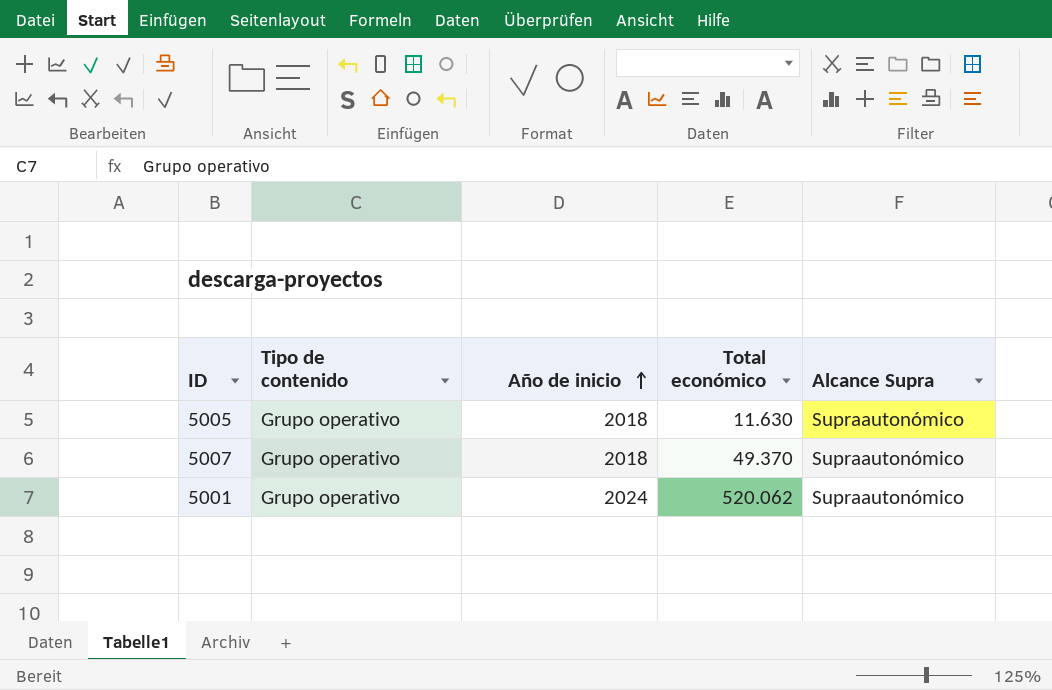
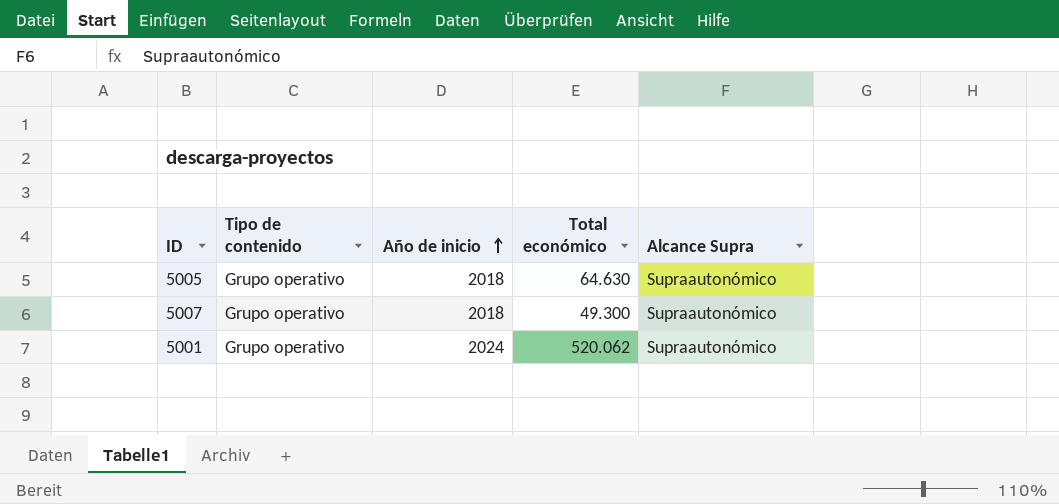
5005 | Total económico: 11.630 -> 64.630
5007 | Total económico: 49.370 -> 49.300

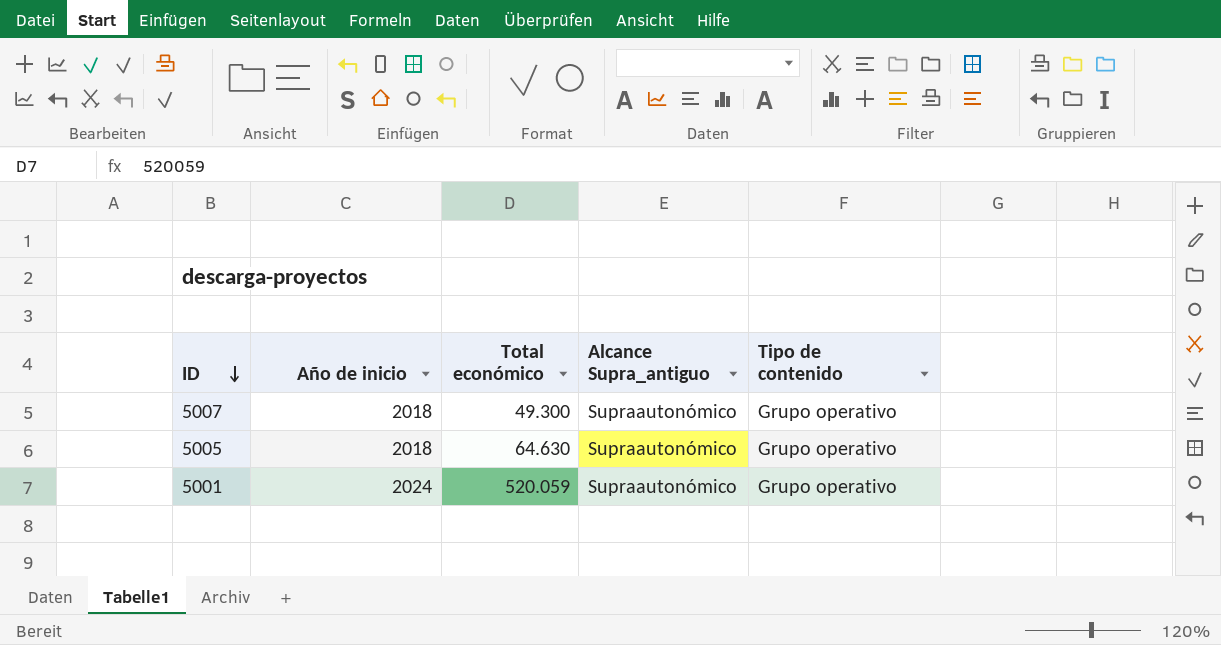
row order: Año de inicio ascending -> ID descending
column name: Alcance Supra -> Alcance Supra_antiguo
column Tipo de contenido | position: 2 -> 5
5001 | Total económico: 520.062 -> 520.059

